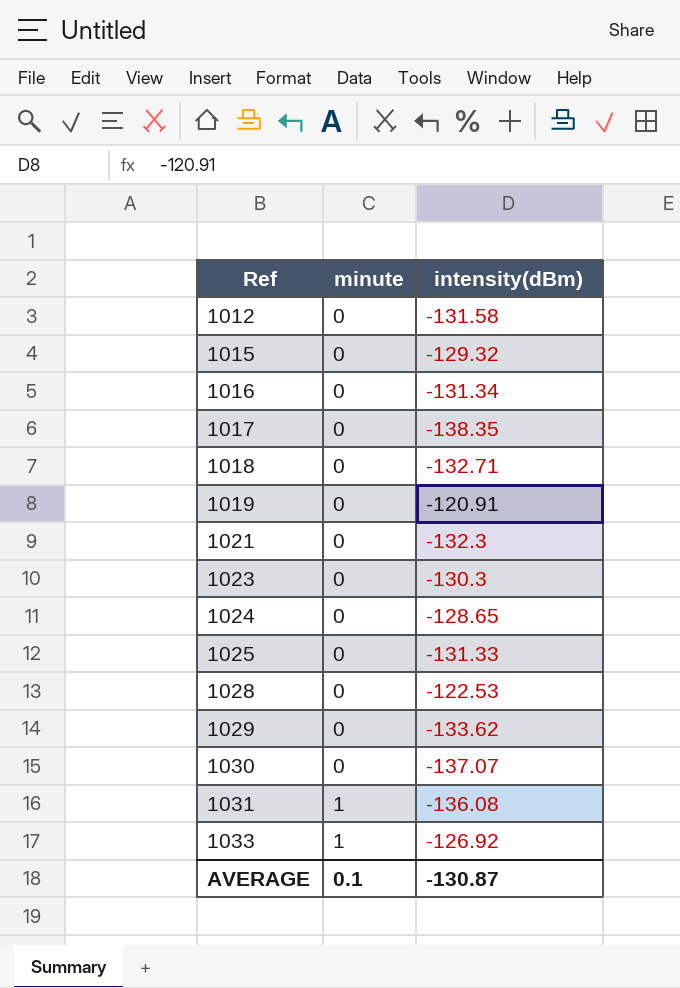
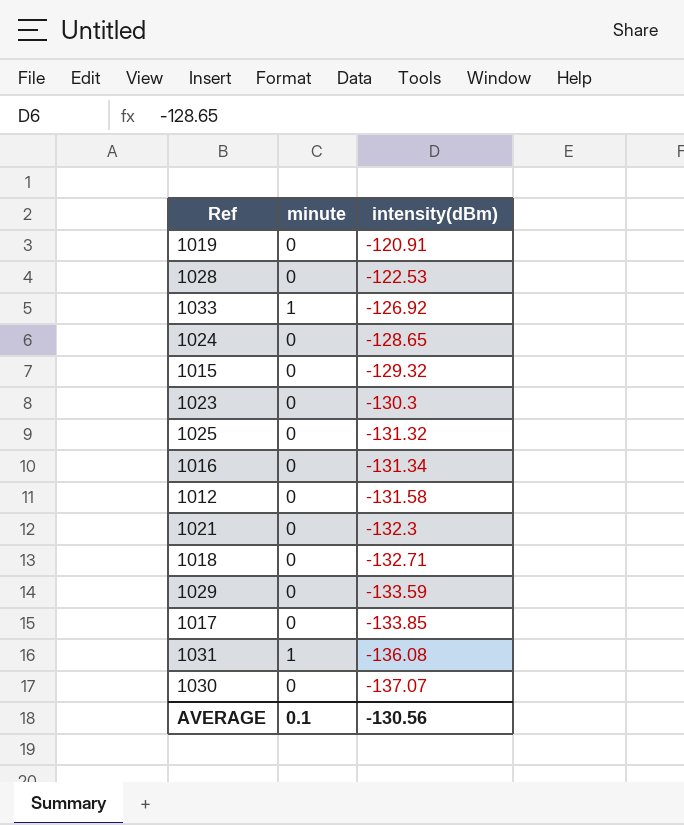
row order: Ref ascending -> intensity(dBm) descending
1025 | intensity(dBm): -131.33 -> -131.32
1029 | intensity(dBm): -133.62 -> -133.59
1017 | intensity(dBm): -138.35 -> -133.85
AVERAGE | intensity(dBm): -130.87 -> -130.56

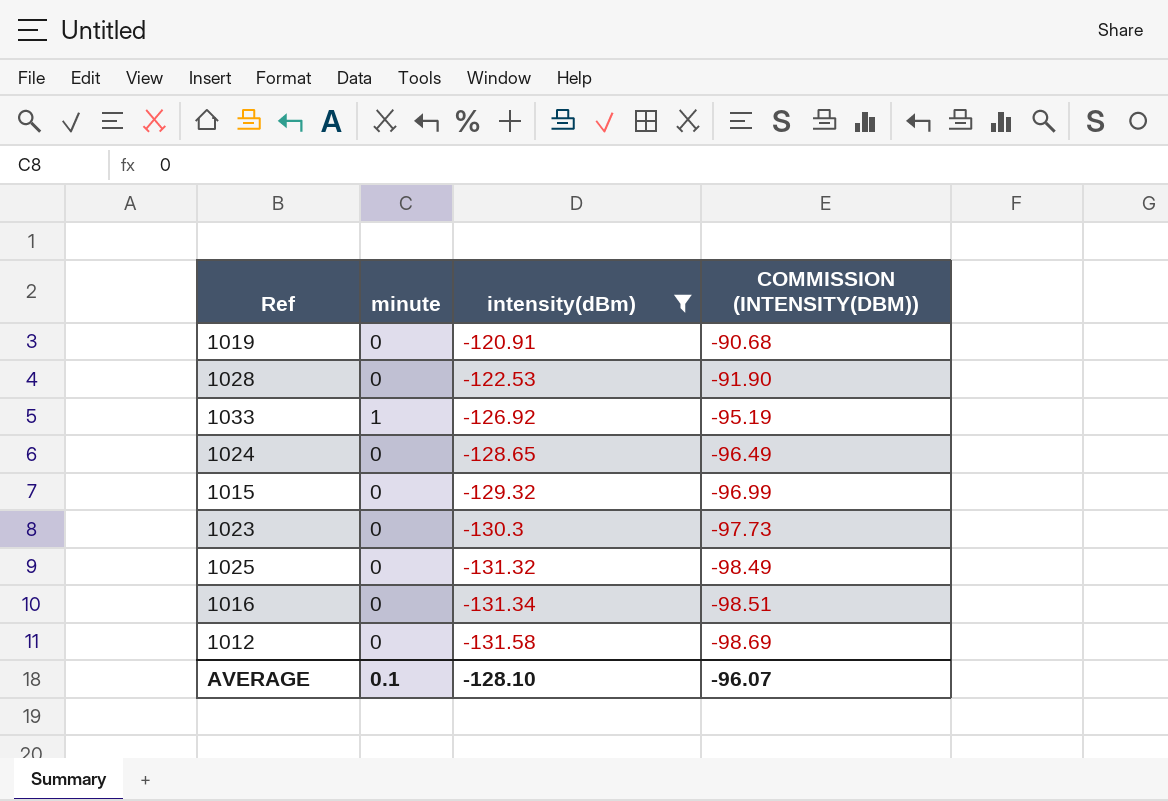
filter: none -> intensity(dBm) >= -131.58
column COMMISSION (INTENSITY(DBM)) | formula: none -> [intensity(dBm)] * 0.75
AVERAGE | intensity(dBm): -130.56 -> -128.10

